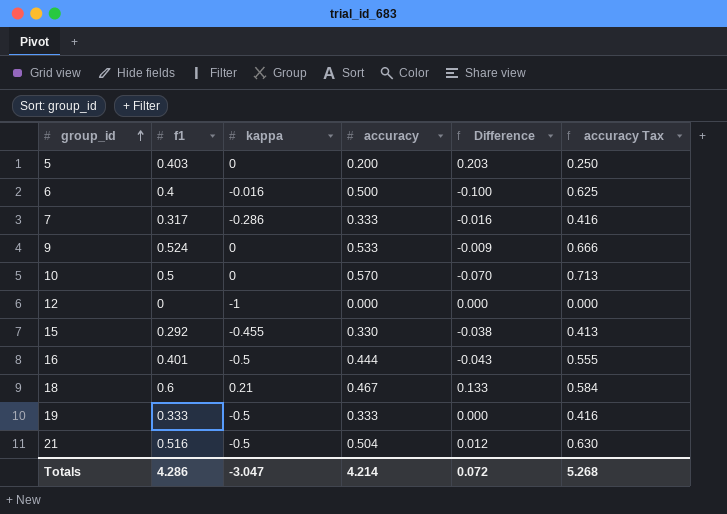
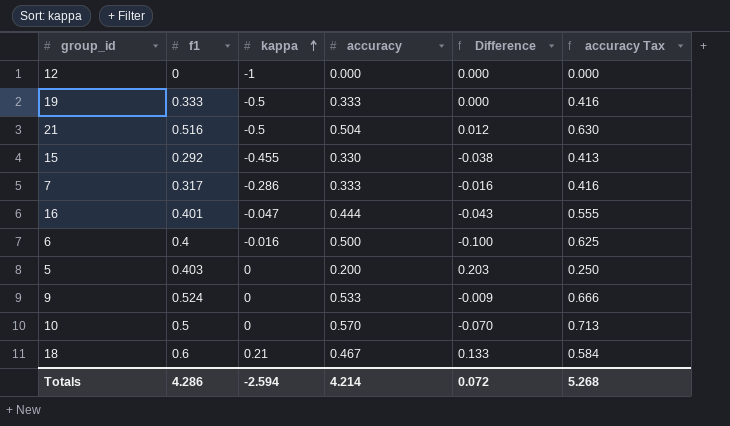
row order: group_id ascending -> kappa ascending
16 | kappa: -0.5 -> -0.047
Totals | kappa: -3.047 -> -2.594

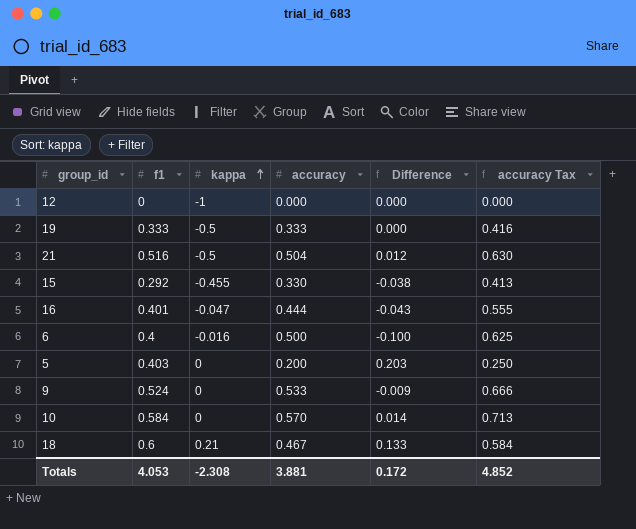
row 7: 0.317 | -0.286 | 0.333 | -0.016 | 0.416 -> none
10 | f1: 0.5 -> 0.584
10 | Difference: -0.070 -> 0.014
Totals | f1: 4.286 -> 4.053
Totals | kappa: -2.594 -> -2.308
Totals | accuracy: 4.214 -> 3.881
Totals | Difference: 0.072 -> 0.172
Totals | accuracy Tax: 5.268 -> 4.852

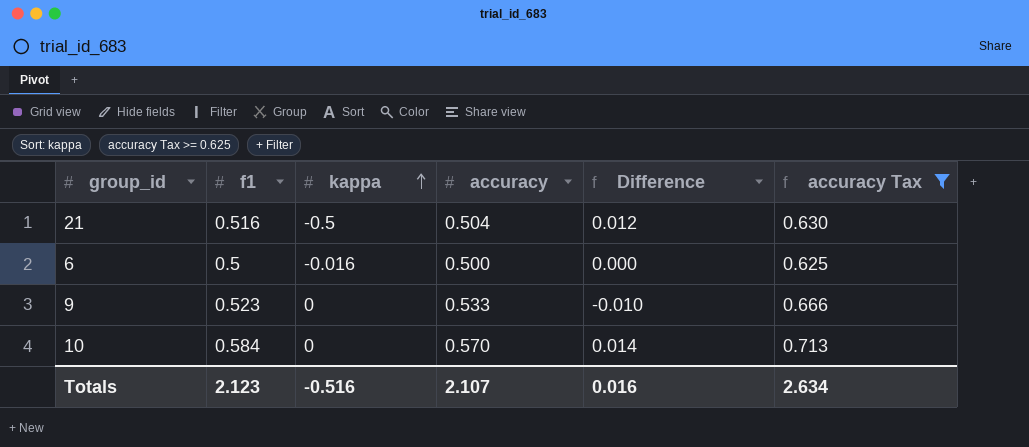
filter: none -> accuracy Tax >= 0.625
6 | f1: 0.4 -> 0.5
6 | Difference: -0.100 -> 0.000
9 | f1: 0.524 -> 0.523
9 | Difference: -0.009 -> -0.010
Totals | f1: 4.053 -> 2.123
Totals | kappa: -2.308 -> -0.516
Totals | accuracy: 3.881 -> 2.107
Totals | Difference: 0.172 -> 0.016
Totals | accuracy Tax: 4.852 -> 2.634

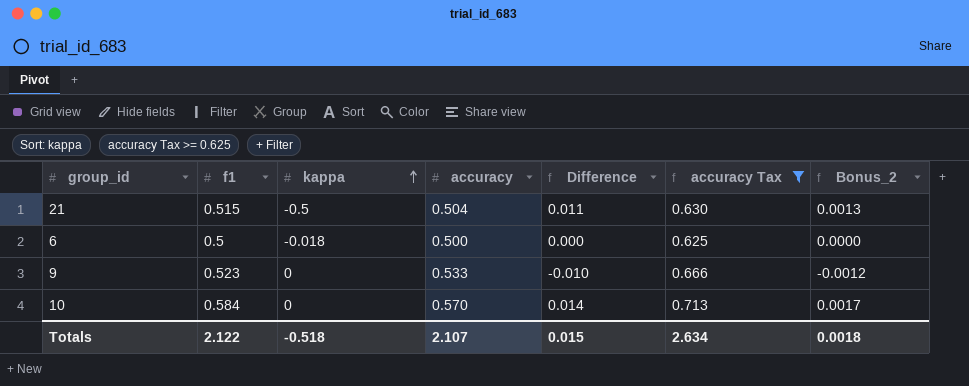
column Bonus_2 | formula: none -> [Difference] * 0.12
21 | f1: 0.516 -> 0.515
21 | Difference: 0.012 -> 0.011
6 | kappa: -0.016 -> -0.018
Totals | f1: 2.123 -> 2.122
Totals | kappa: -0.516 -> -0.518
Totals | Difference: 0.016 -> 0.015

